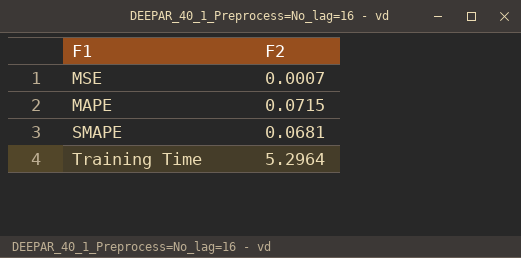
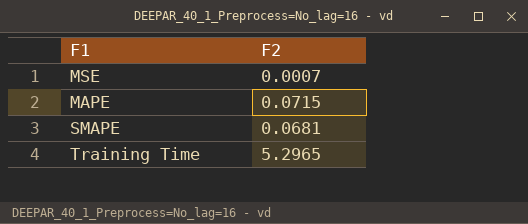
Training Time | F2: 5.2964 -> 5.2965

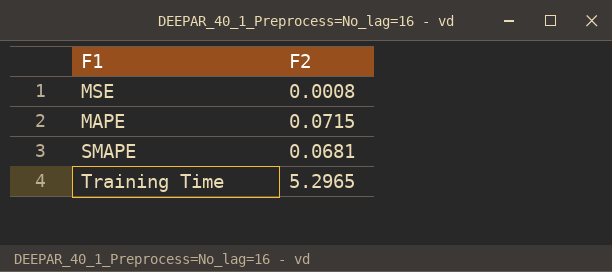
MSE | F2: 0.0007 -> 0.0008

